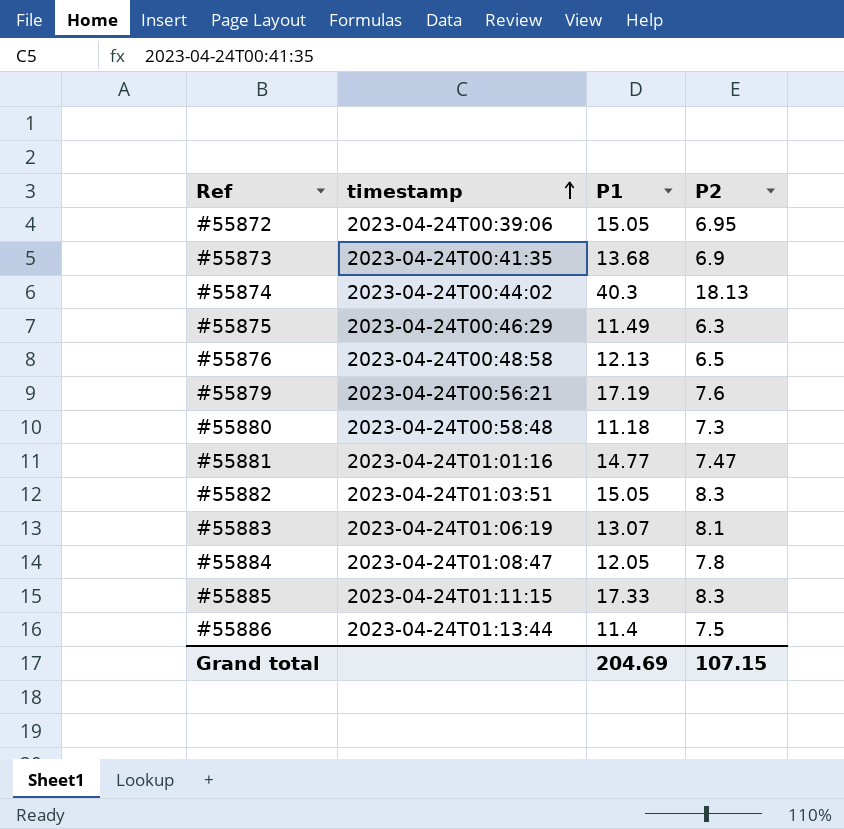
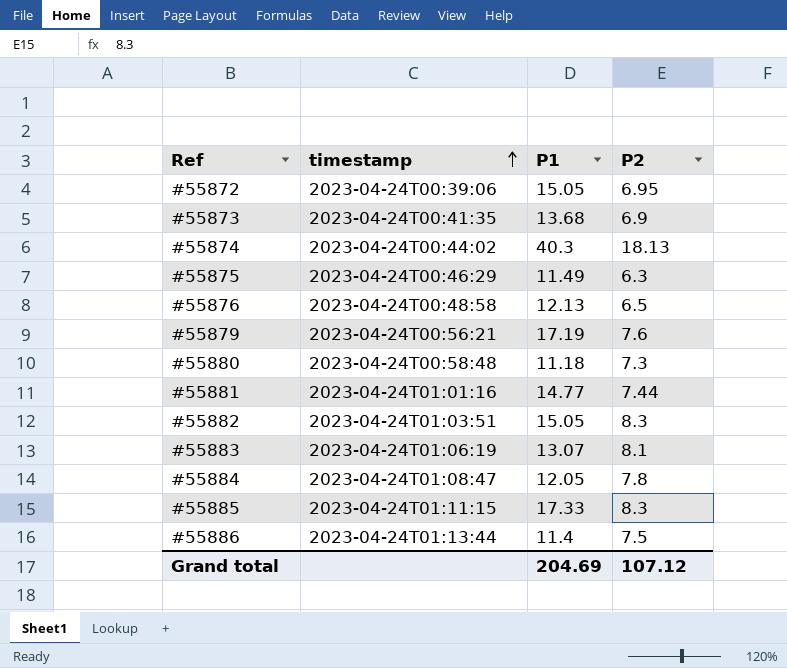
#55881 | P2: 7.47 -> 7.44
Grand total | P2: 107.15 -> 107.12

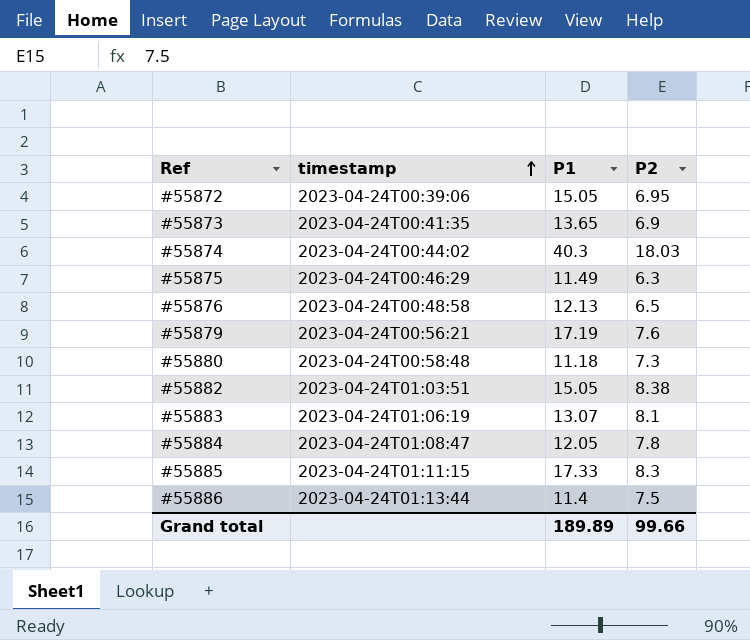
row #55881: 2023-04-24T01:01:16 | 14.77 | 7.44 -> none
#55873 | P1: 13.68 -> 13.65
#55874 | P2: 18.13 -> 18.03
#55882 | P2: 8.3 -> 8.38
Grand total | P1: 204.69 -> 189.89
Grand total | P2: 107.12 -> 99.66

